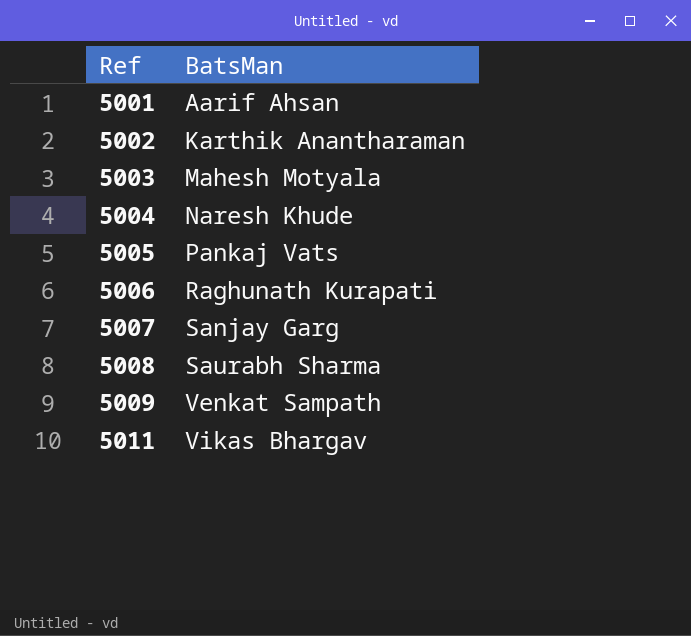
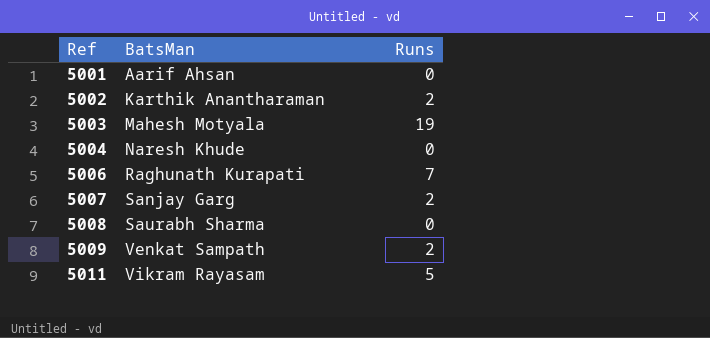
column Runs | position: none -> 3
row 5005: Pankaj Vats -> none
5011 | BatsMan: Vikas Bhargav -> Vikram Rayasam

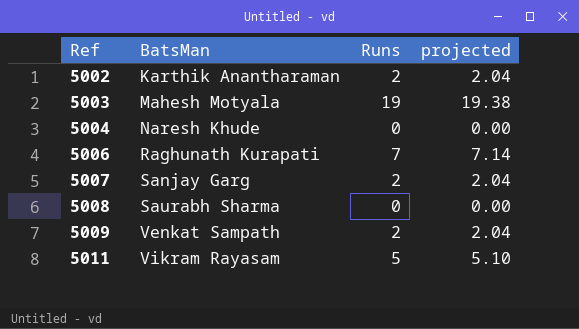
column projected | formula: none -> [Runs] * 1.02
row 5001: Aarif Ahsan | 0 -> none

